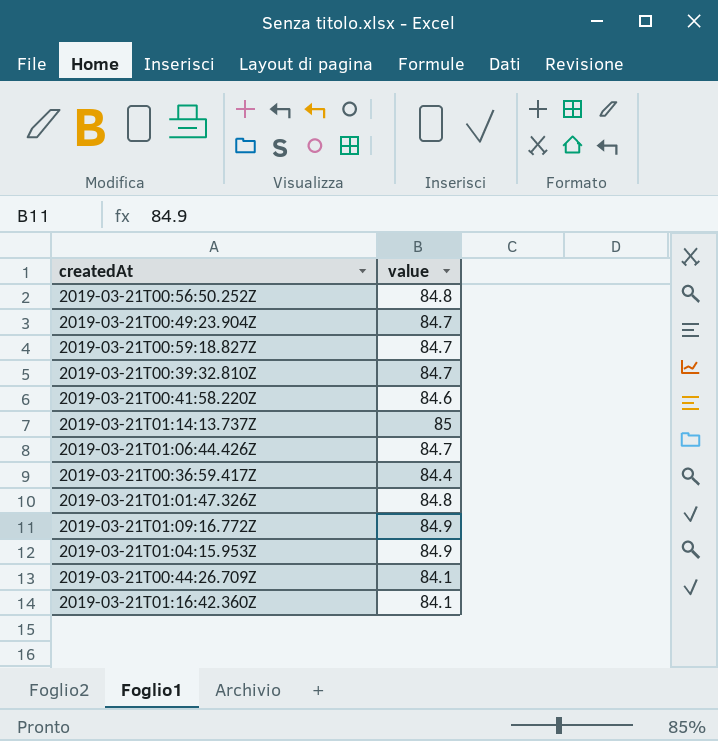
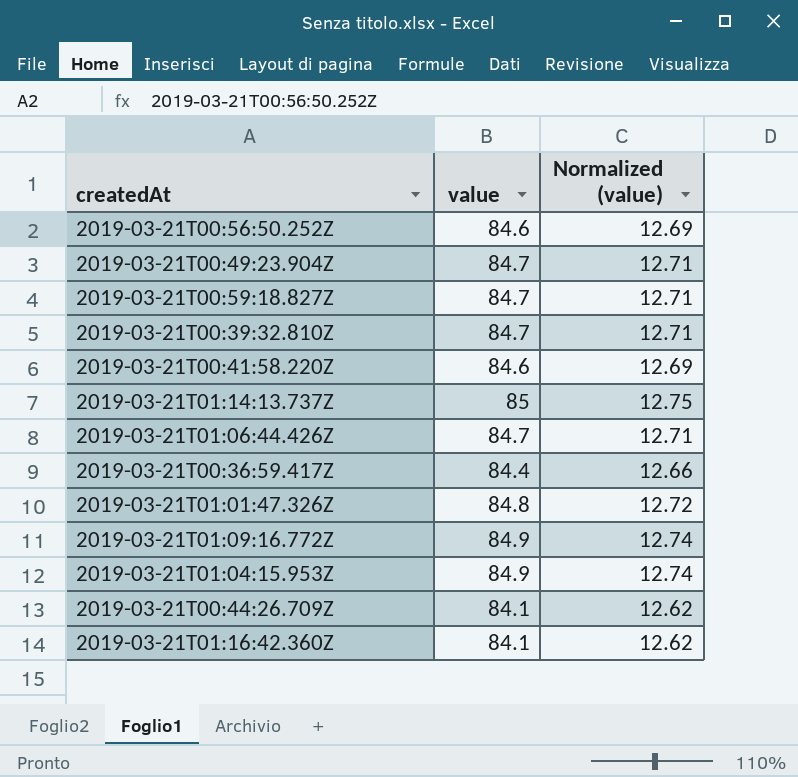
column Normalized (value) | formula: none -> [value] * 0.15
2019-03-21T00:56:50.252Z | value: 84.8 -> 84.6

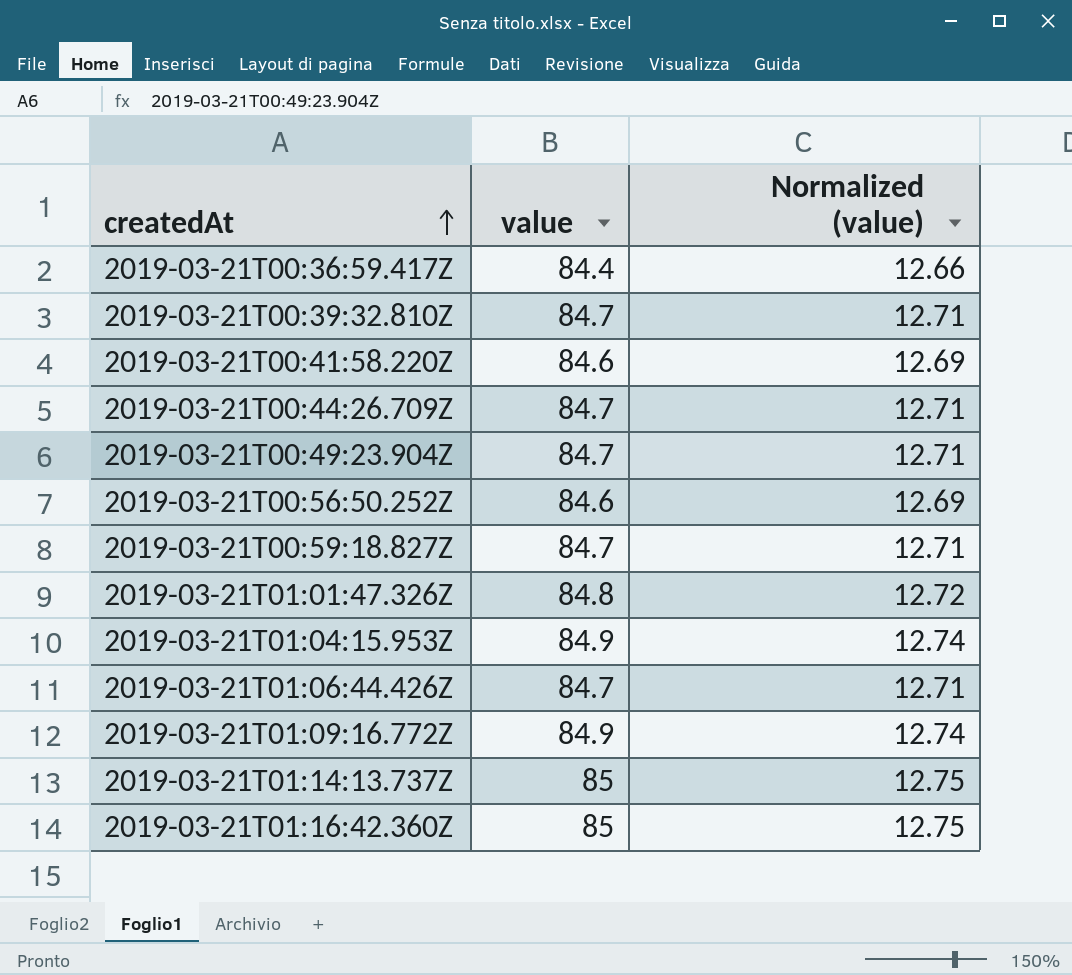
row order: none -> createdAt ascending
2019-03-21T00:44:26.709Z | value: 84.1 -> 84.7
2019-03-21T00:44:26.709Z | Normalized (value): 12.62 -> 12.71
2019-03-21T01:16:42.360Z | value: 84.1 -> 85
2019-03-21T01:16:42.360Z | Normalized (value): 12.62 -> 12.75

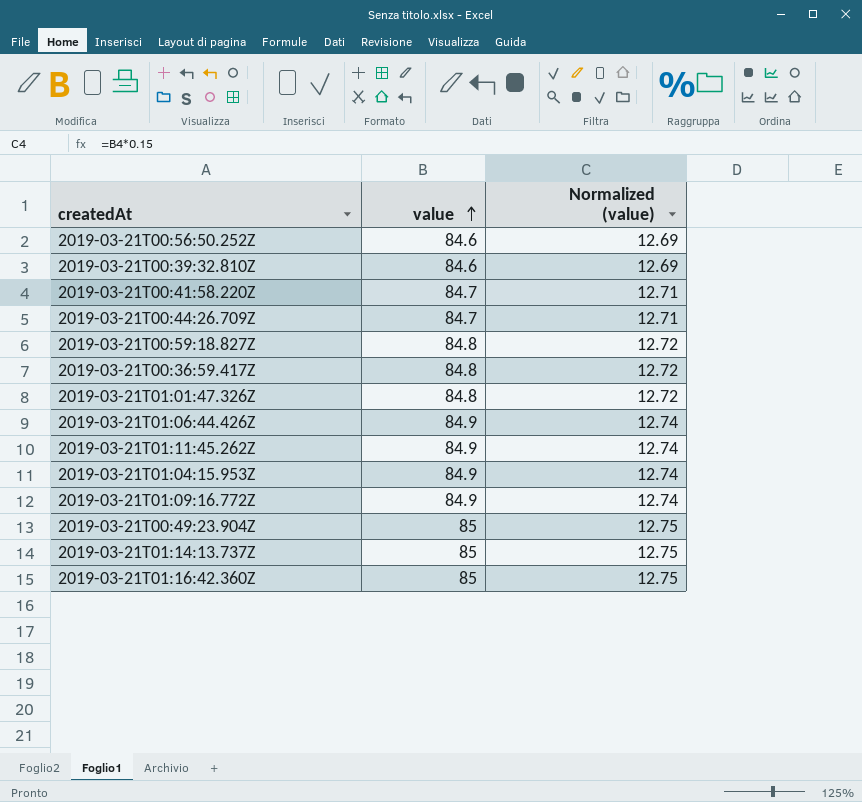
row order: createdAt ascending -> value ascending
2019-03-21T00:39:32.810Z | value: 84.7 -> 84.6
2019-03-21T00:39:32.810Z | Normalized (value): 12.71 -> 12.69
2019-03-21T00:41:58.220Z | value: 84.6 -> 84.7
2019-03-21T00:41:58.220Z | Normalized (value): 12.69 -> 12.71
2019-03-21T00:59:18.827Z | value: 84.7 -> 84.8
2019-03-21T00:59:18.827Z | Normalized (value): 12.71 -> 12.72
2019-03-21T00:36:59.417Z | value: 84.4 -> 84.8
2019-03-21T00:36:59.417Z | Normalized (value): 12.66 -> 12.72
2019-03-21T01:06:44.426Z | value: 84.7 -> 84.9
2019-03-21T01:06:44.426Z | Normalized (value): 12.71 -> 12.74
row 2019-03-21T01:11:45.262Z: none -> 84.9 | 12.74
2019-03-21T00:49:23.904Z | value: 84.7 -> 85
2019-03-21T00:49:23.904Z | Normalized (value): 12.71 -> 12.75

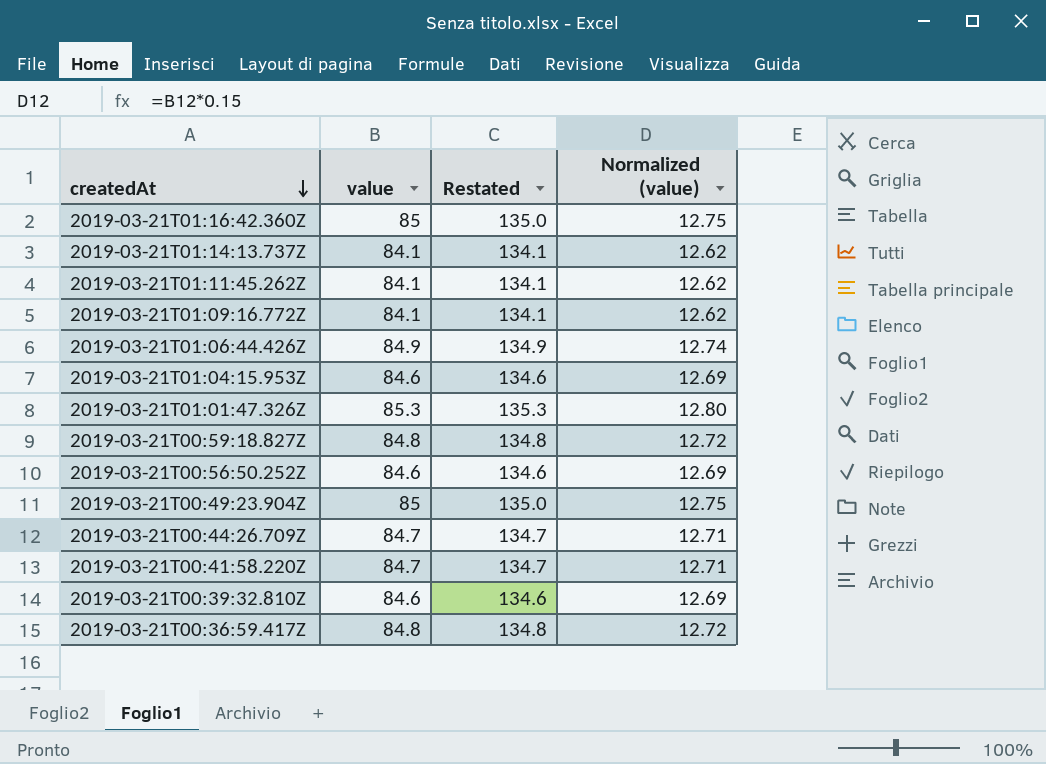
row order: value ascending -> createdAt descending
column Restated | formula: none -> [value] + 50
2019-03-21T01:14:13.737Z | value: 85 -> 84.1
2019-03-21T01:14:13.737Z | Normalized (value): 12.75 -> 12.62
2019-03-21T01:11:45.262Z | value: 84.9 -> 84.1
2019-03-21T01:11:45.262Z | Normalized (value): 12.74 -> 12.62
2019-03-21T01:09:16.772Z | value: 84.9 -> 84.1
2019-03-21T01:09:16.772Z | Normalized (value): 12.74 -> 12.62
2019-03-21T01:04:15.953Z | value: 84.9 -> 84.6
2019-03-21T01:04:15.953Z | Normalized (value): 12.74 -> 12.69
2019-03-21T01:01:47.326Z | value: 84.8 -> 85.3
2019-03-21T01:01:47.326Z | Normalized (value): 12.72 -> 12.80

